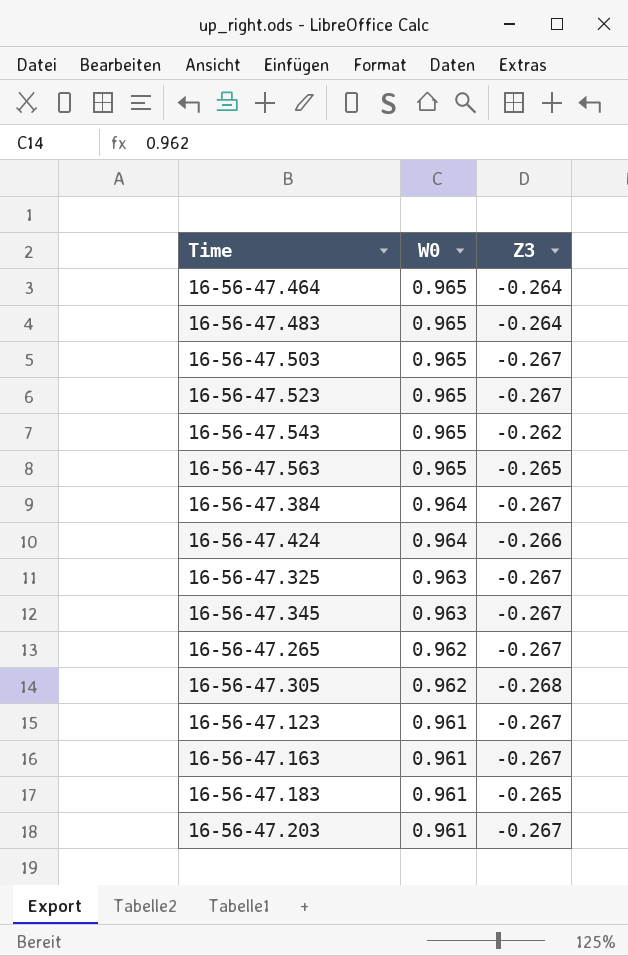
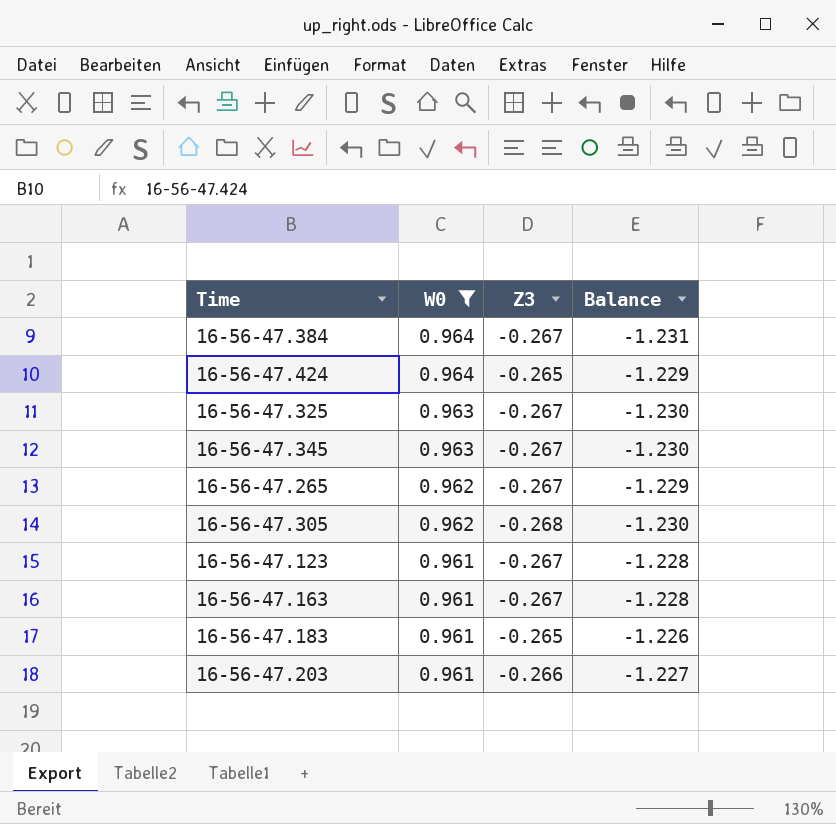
filter: none -> W0 != 0.965
column Balance | formula: none -> [Z3] - [W0]
16-56-47.424 | Z3: -0.266 -> -0.265
16-56-47.203 | Z3: -0.267 -> -0.266

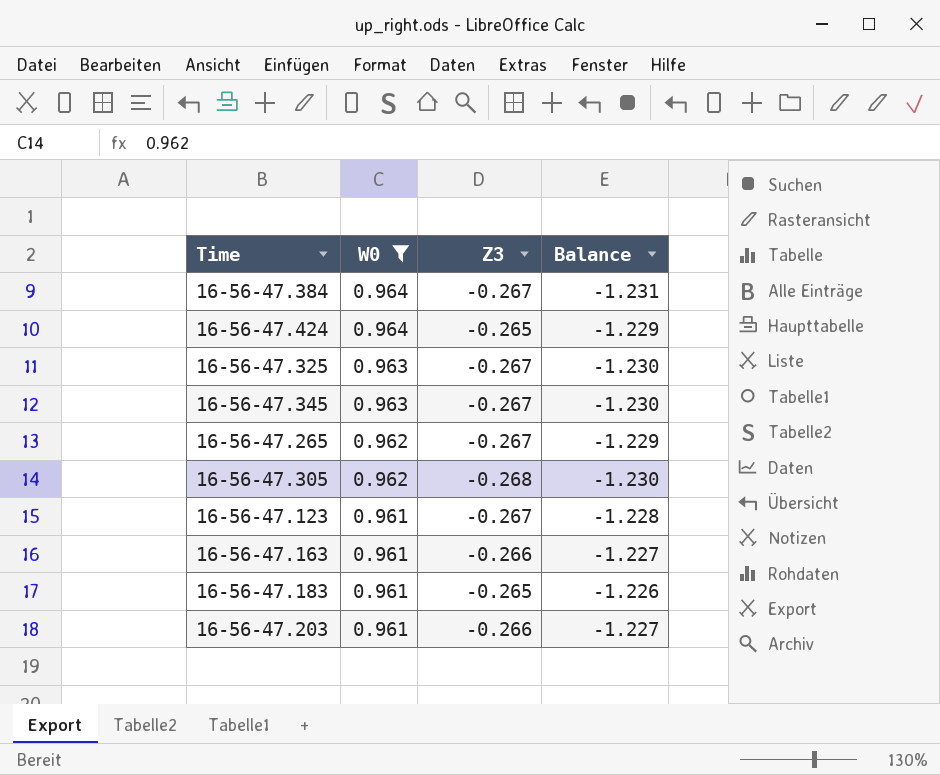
16-56-47.163 | Z3: -0.267 -> -0.266
16-56-47.163 | Balance: -1.228 -> -1.227

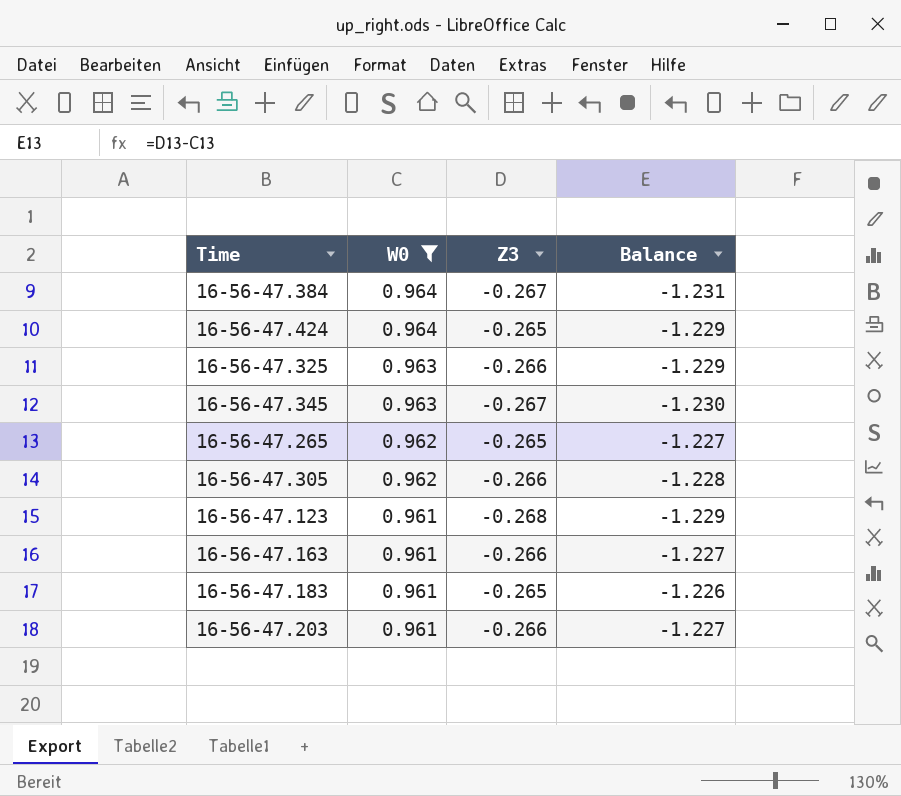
16-56-47.325 | Z3: -0.267 -> -0.266
16-56-47.325 | Balance: -1.230 -> -1.229
16-56-47.265 | Z3: -0.267 -> -0.265
16-56-47.265 | Balance: -1.229 -> -1.227
16-56-47.305 | Z3: -0.268 -> -0.266
16-56-47.305 | Balance: -1.230 -> -1.228
16-56-47.123 | Z3: -0.267 -> -0.268
16-56-47.123 | Balance: -1.228 -> -1.229

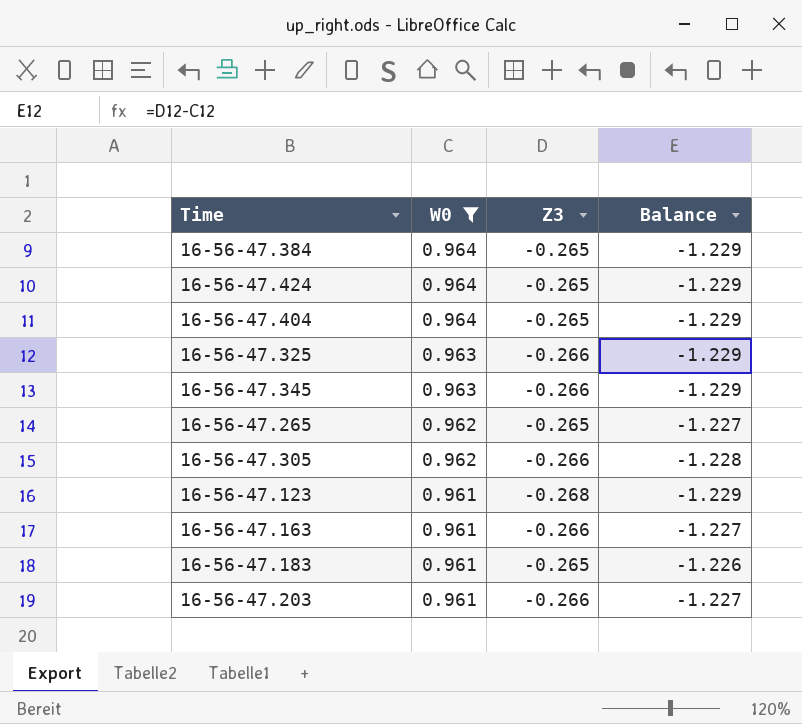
16-56-47.384 | Z3: -0.267 -> -0.265
16-56-47.384 | Balance: -1.231 -> -1.229
row 16-56-47.404: none -> 0.964 | -0.265 | -1.229
16-56-47.345 | Z3: -0.267 -> -0.266
16-56-47.345 | Balance: -1.230 -> -1.229

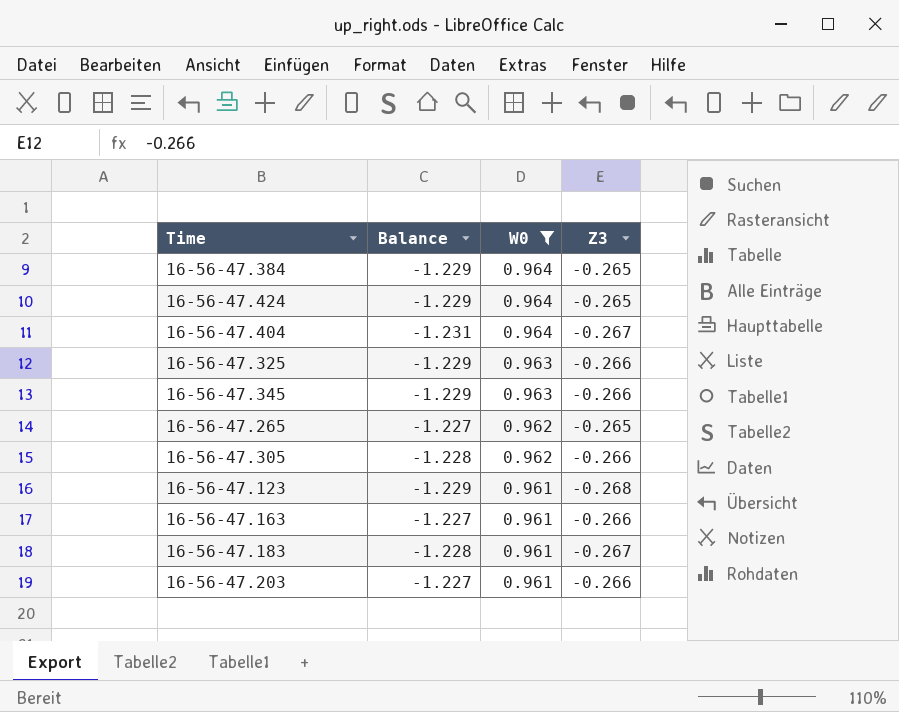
column Balance | position: 4 -> 2
16-56-47.404 | Balance: -1.229 -> -1.231
16-56-47.404 | Z3: -0.265 -> -0.267
16-56-47.183 | Balance: -1.226 -> -1.228
16-56-47.183 | Z3: -0.265 -> -0.267

